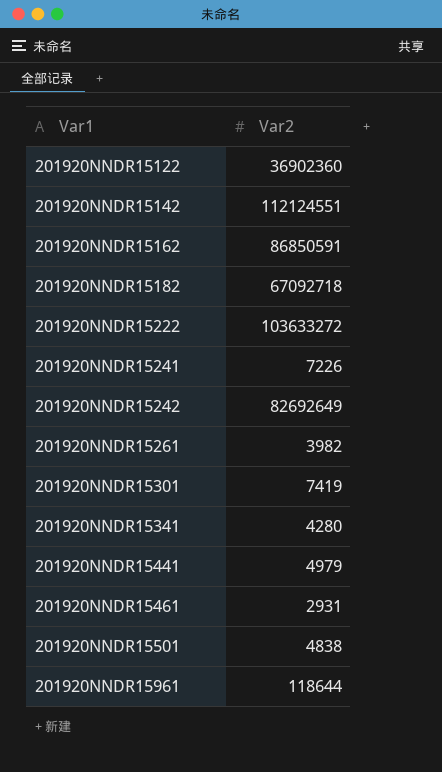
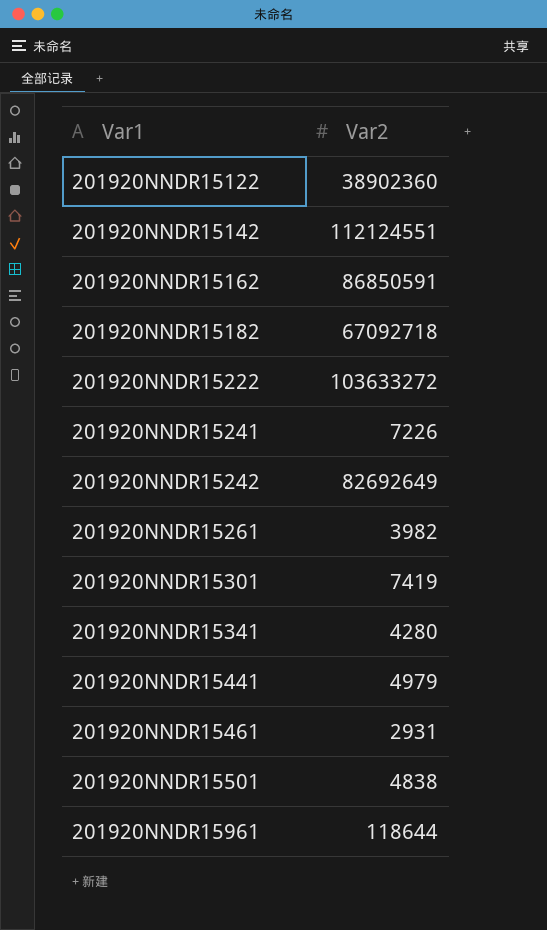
201920NNDR15122 | Var2: 36902360 -> 38902360

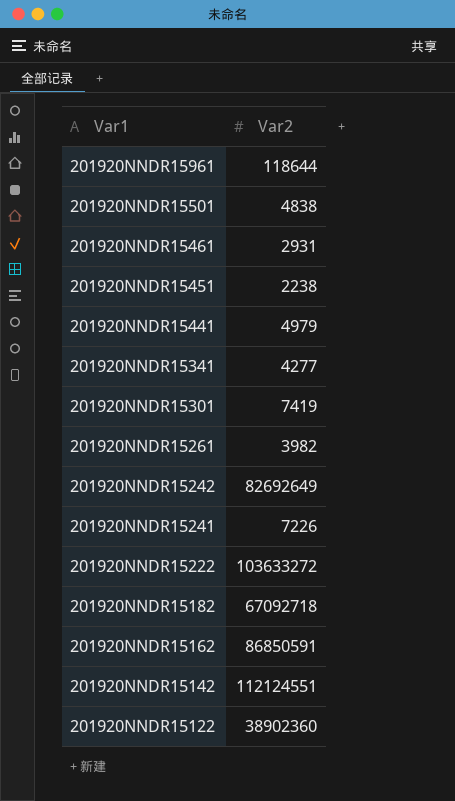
row order: Var1 ascending -> Var1 descending
row 201920NNDR15451: none -> 2238
201920NNDR15341 | Var2: 4280 -> 4277

